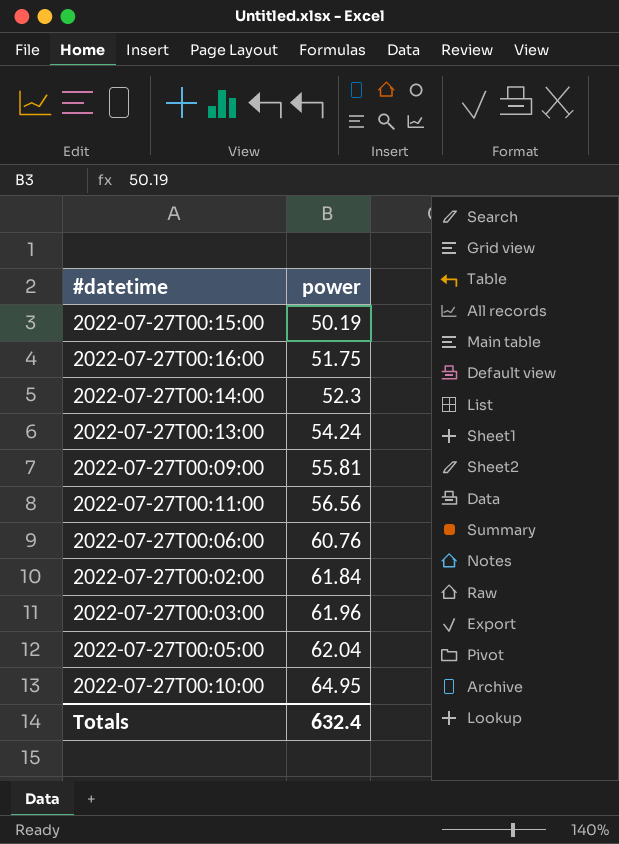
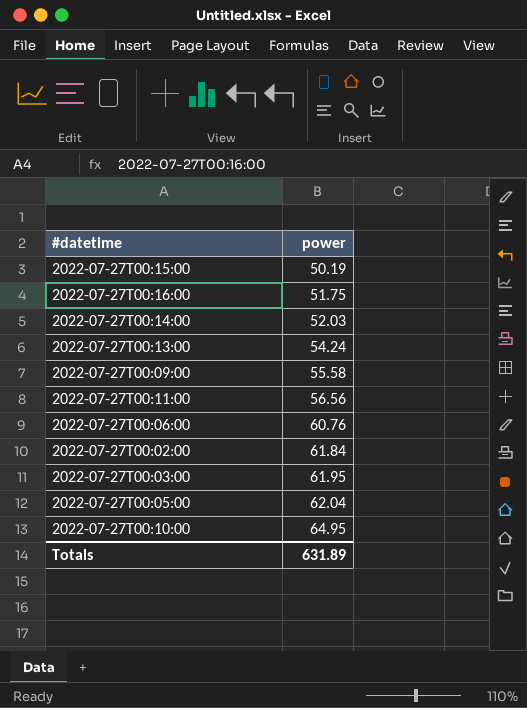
2022-07-27T00:14:00 | power: 52.3 -> 52.03
2022-07-27T00:09:00 | power: 55.81 -> 55.58
2022-07-27T00:03:00 | power: 61.96 -> 61.95
Totals | power: 632.4 -> 631.89

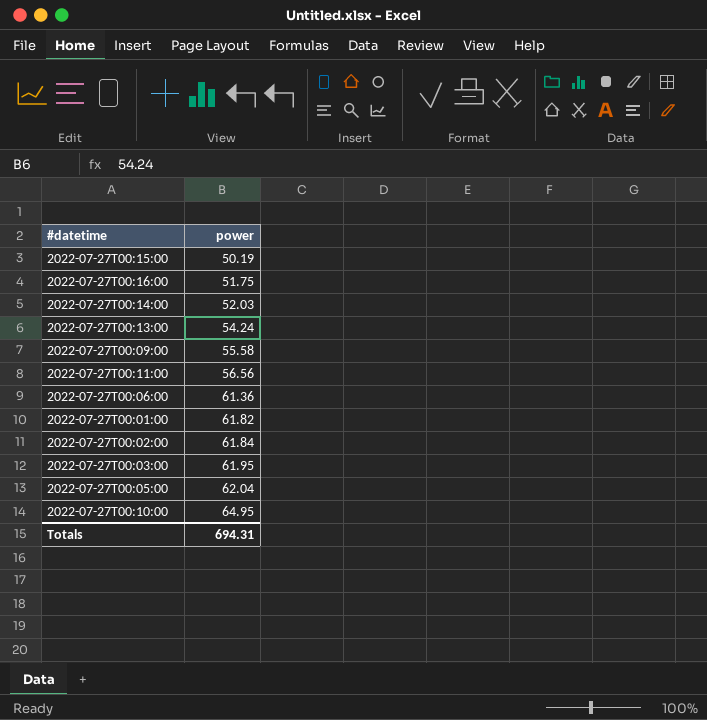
2022-07-27T00:06:00 | power: 60.76 -> 61.36
row 2022-07-27T00:01:00: none -> 61.82
Totals | power: 631.89 -> 694.31

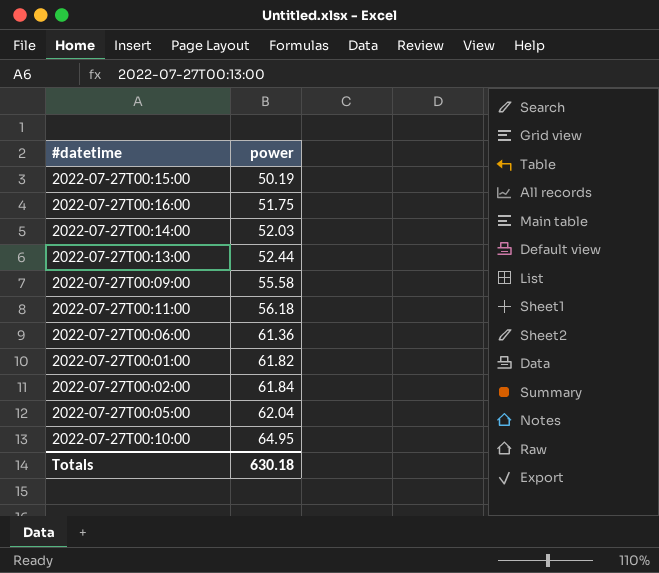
row 2022-07-27T00:03:00: 61.95 -> none
2022-07-27T00:13:00 | power: 54.24 -> 52.44
2022-07-27T00:11:00 | power: 56.56 -> 56.18
Totals | power: 694.31 -> 630.18

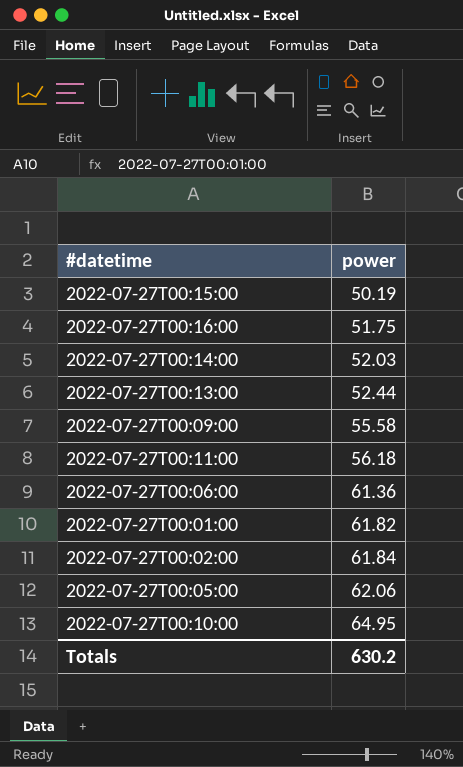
2022-07-27T00:05:00 | power: 62.04 -> 62.06
Totals | power: 630.18 -> 630.2

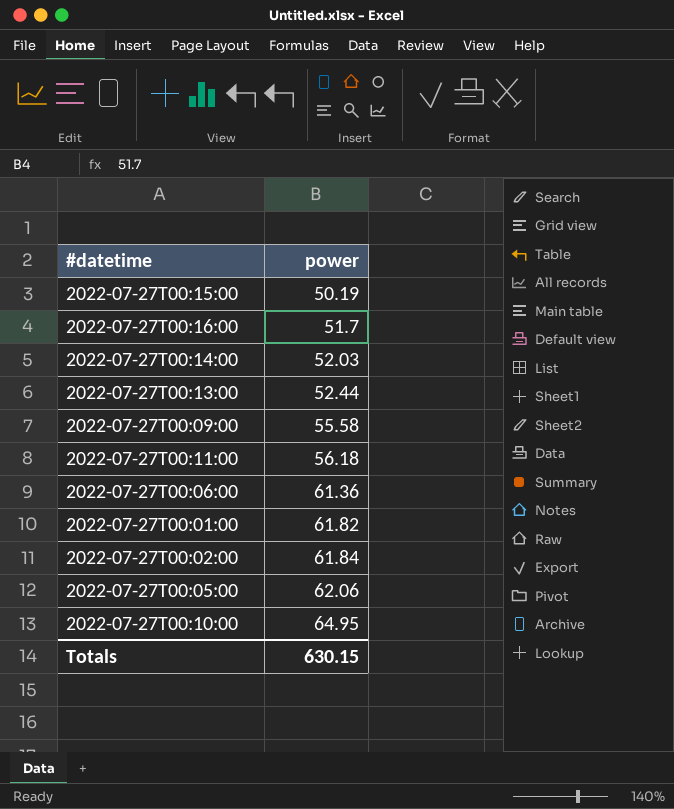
2022-07-27T00:16:00 | power: 51.75 -> 51.7
Totals | power: 630.2 -> 630.15

